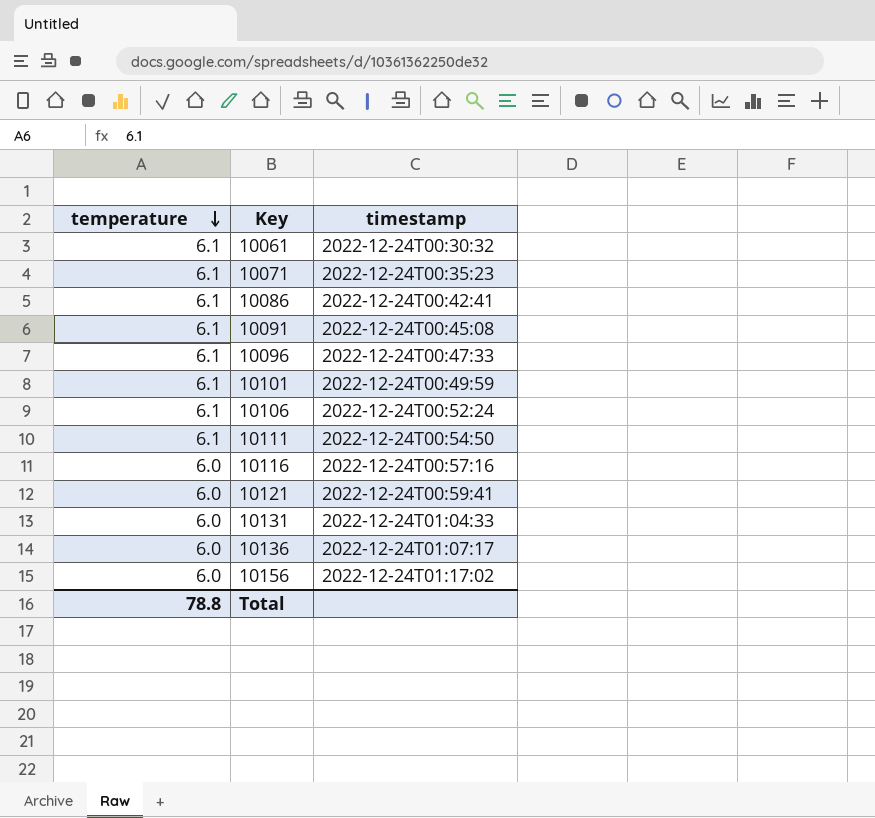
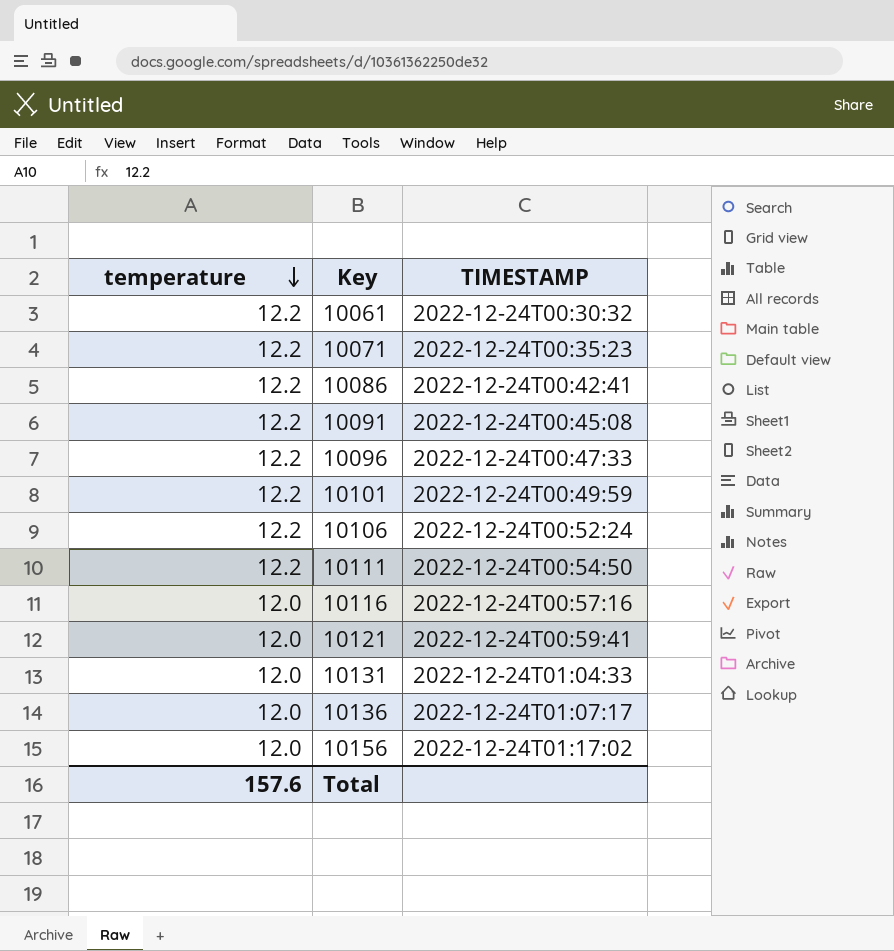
column name: timestamp -> TIMESTAMP
10061 | temperature: 6.1 -> 12.2
10071 | temperature: 6.1 -> 12.2
10086 | temperature: 6.1 -> 12.2
10091 | temperature: 6.1 -> 12.2
10096 | temperature: 6.1 -> 12.2
10101 | temperature: 6.1 -> 12.2
10106 | temperature: 6.1 -> 12.2
10111 | temperature: 6.1 -> 12.2
10116 | temperature: 6.0 -> 12.0
10121 | temperature: 6.0 -> 12.0
10131 | temperature: 6.0 -> 12.0
10136 | temperature: 6.0 -> 12.0
10156 | temperature: 6.0 -> 12.0
Total | temperature: 78.8 -> 157.6

